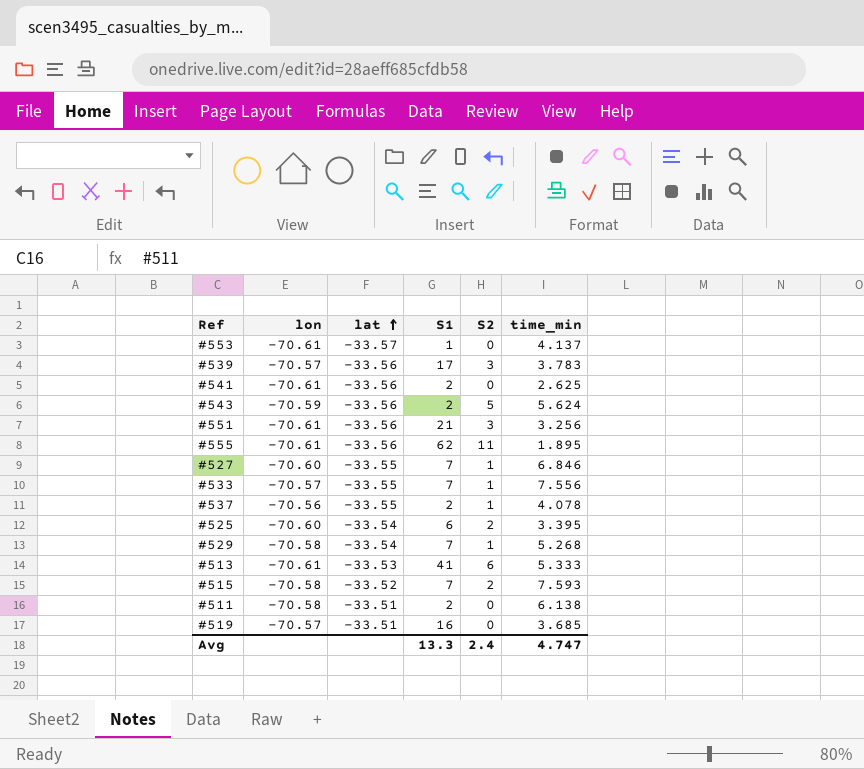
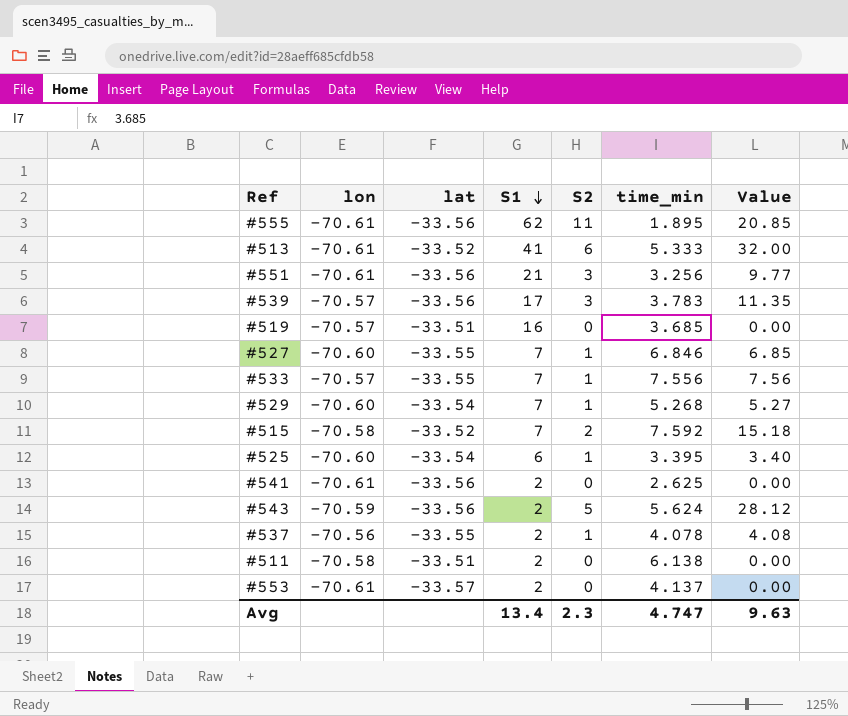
row order: lat ascending -> S1 descending
column Value | formula: none -> [S2] * [time_min]
#513 | lat: -33.53 -> -33.52
#529 | lon: -70.58 -> -70.60
#515 | time_min: 7.593 -> 7.592
#525 | S2: 2 -> 1
#553 | S1: 1 -> 2
Avg | S1: 13.3 -> 13.4
Avg | S2: 2.4 -> 2.3

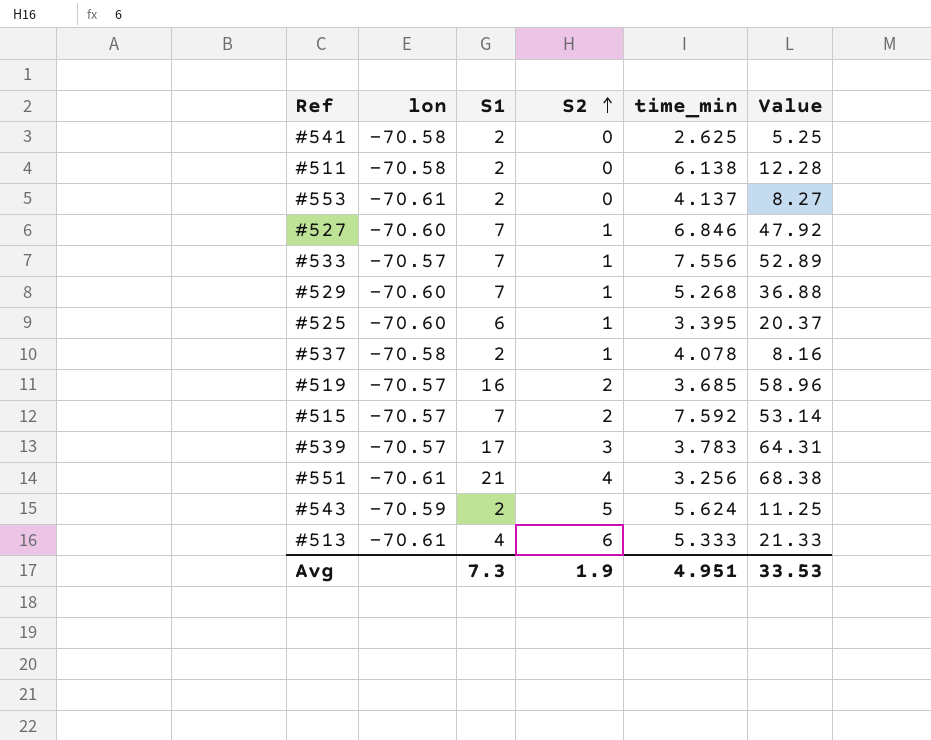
row order: S1 descending -> S2 ascending
column lat | position: 3 -> none
column Value | formula: [S2] * [time_min] -> [S1] * [time_min]
row #555: -70.61 | -33.56 | 62 | 11 | 1.895 | 20.85 -> none
#541 | lon: -70.61 -> -70.58
#537 | lon: -70.56 -> -70.58
#519 | S2: 0 -> 2
#515 | lon: -70.58 -> -70.57
#551 | S2: 3 -> 4
#513 | S1: 41 -> 4
Avg | S1: 13.4 -> 7.3
Avg | S2: 2.3 -> 1.9
Avg | time_min: 4.747 -> 4.951
Avg | Value: 9.63 -> 33.53

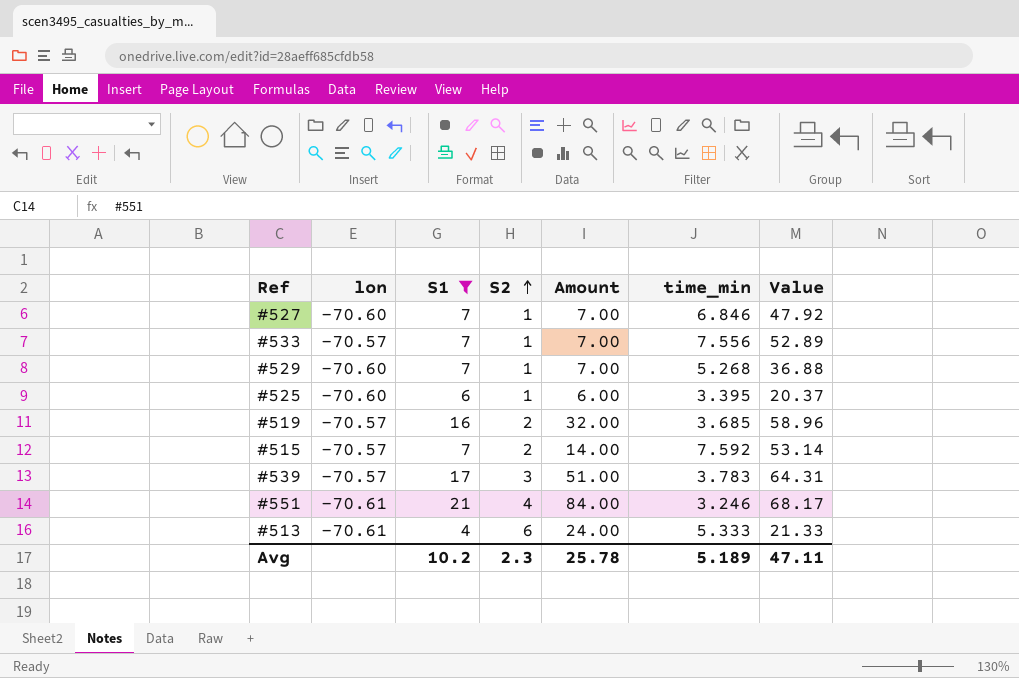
filter: none -> S1 != 2
column Amount | formula: none -> [S1] * [S2]
#551 | time_min: 3.256 -> 3.246
#551 | Value: 68.38 -> 68.17
Avg | S1: 7.3 -> 10.2
Avg | S2: 1.9 -> 2.3
Avg | time_min: 4.951 -> 5.189
Avg | Value: 33.53 -> 47.11

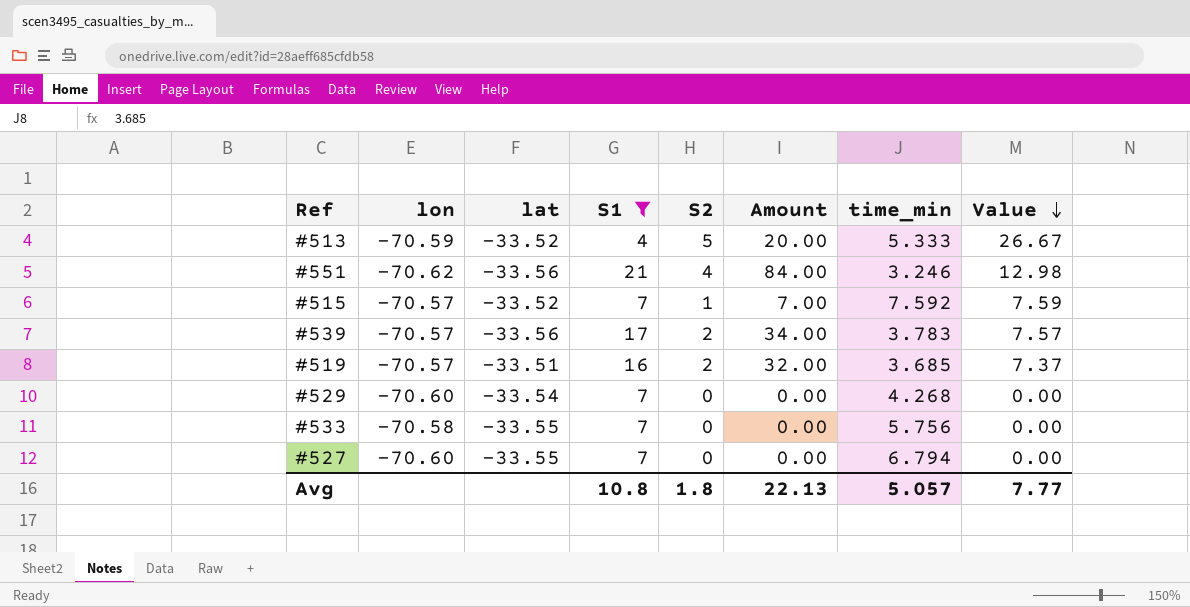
row order: S2 ascending -> Value descending
column lat | position: none -> 3
column Value | formula: [S1] * [time_min] -> [S2] * [time_min]
row #525: -70.60 | 6 | 1 | 6.00 | 3.395 | 20.37 -> none
#513 | lon: -70.61 -> -70.59
#513 | S2: 6 -> 5
#513 | Amount: 24.00 -> 20.00
#551 | lon: -70.61 -> -70.62
#515 | S2: 2 -> 1
#515 | Amount: 14.00 -> 7.00
#539 | S2: 3 -> 2
#539 | Amount: 51.00 -> 34.00
#529 | S2: 1 -> 0
#529 | Amount: 7.00 -> 0.00
#529 | time_min: 5.268 -> 4.268
#533 | lon: -70.57 -> -70.58
#533 | S2: 1 -> 0
#533 | Amount: 7.00 -> 0.00
#533 | time_min: 7.556 -> 5.756
#527 | S2: 1 -> 0
#527 | Amount: 7.00 -> 0.00
#527 | time_min: 6.846 -> 6.794
Avg | S1: 10.2 -> 10.8
Avg | S2: 2.3 -> 1.8
Avg | Amount: 25.78 -> 22.13
Avg | time_min: 5.189 -> 5.057
Avg | Value: 47.11 -> 7.77

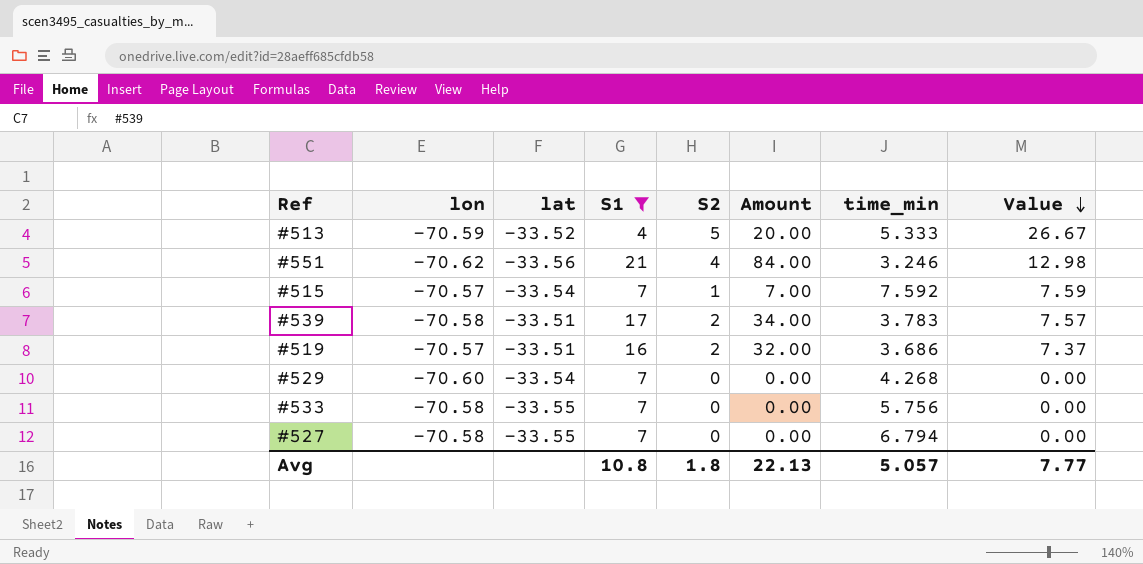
#515 | lat: -33.52 -> -33.54
#539 | lon: -70.57 -> -70.58
#539 | lat: -33.56 -> -33.51
#519 | time_min: 3.685 -> 3.686
#527 | lon: -70.60 -> -70.58

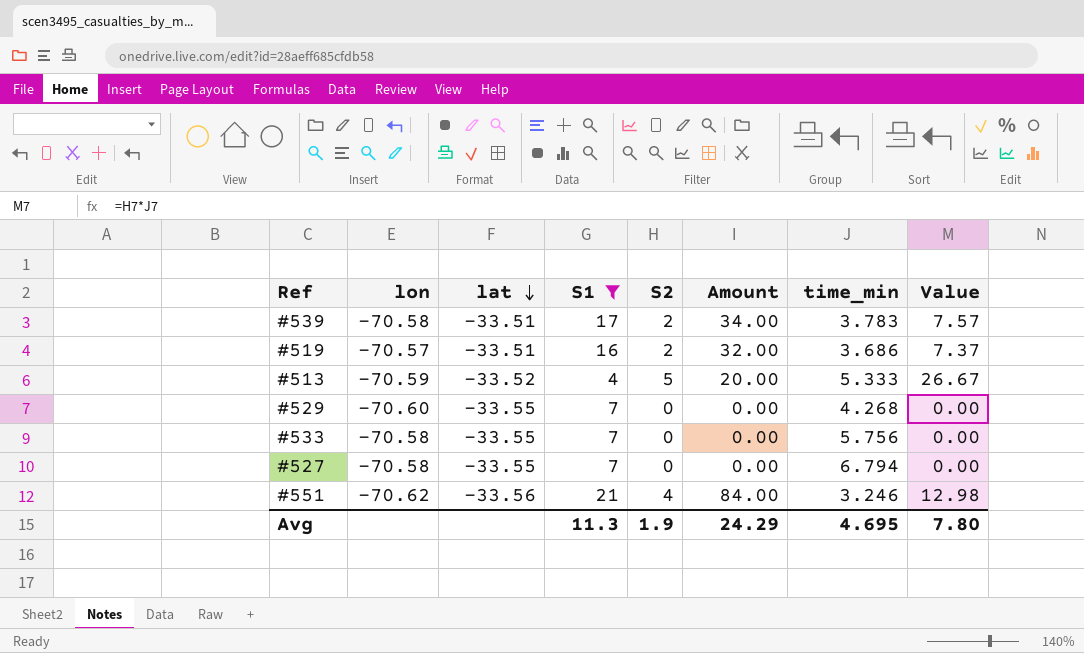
row order: Value descending -> lat descending
row #515: -70.57 | -33.54 | 7 | 1 | 7.00 | 7.592 | 7.59 -> none
#529 | lat: -33.54 -> -33.55
Avg | S1: 10.8 -> 11.3
Avg | S2: 1.8 -> 1.9
Avg | Amount: 22.13 -> 24.29
Avg | time_min: 5.057 -> 4.695
Avg | Value: 7.77 -> 7.80

